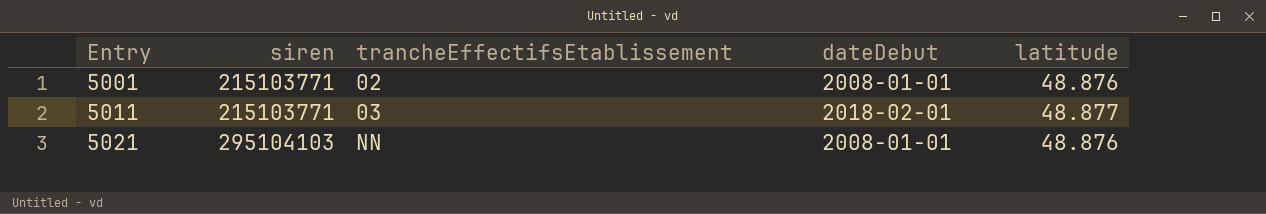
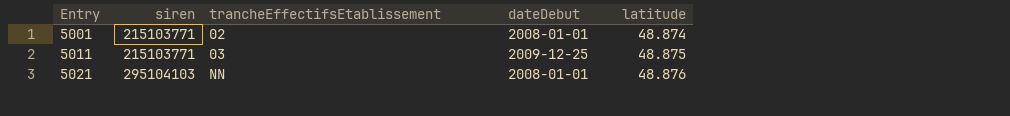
5001 | latitude: 48.876 -> 48.874
5011 | dateDebut: 2018-02-01 -> 2009-12-25
5011 | latitude: 48.877 -> 48.875

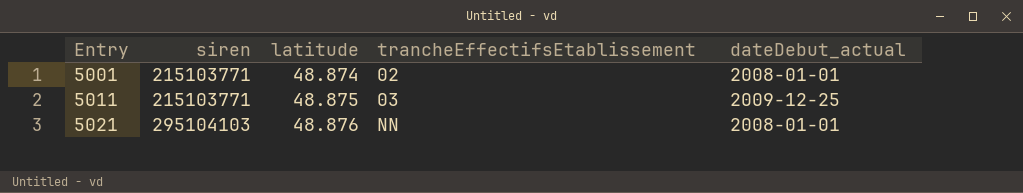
column latitude | position: 5 -> 3
column name: dateDebut -> dateDebut_actual

